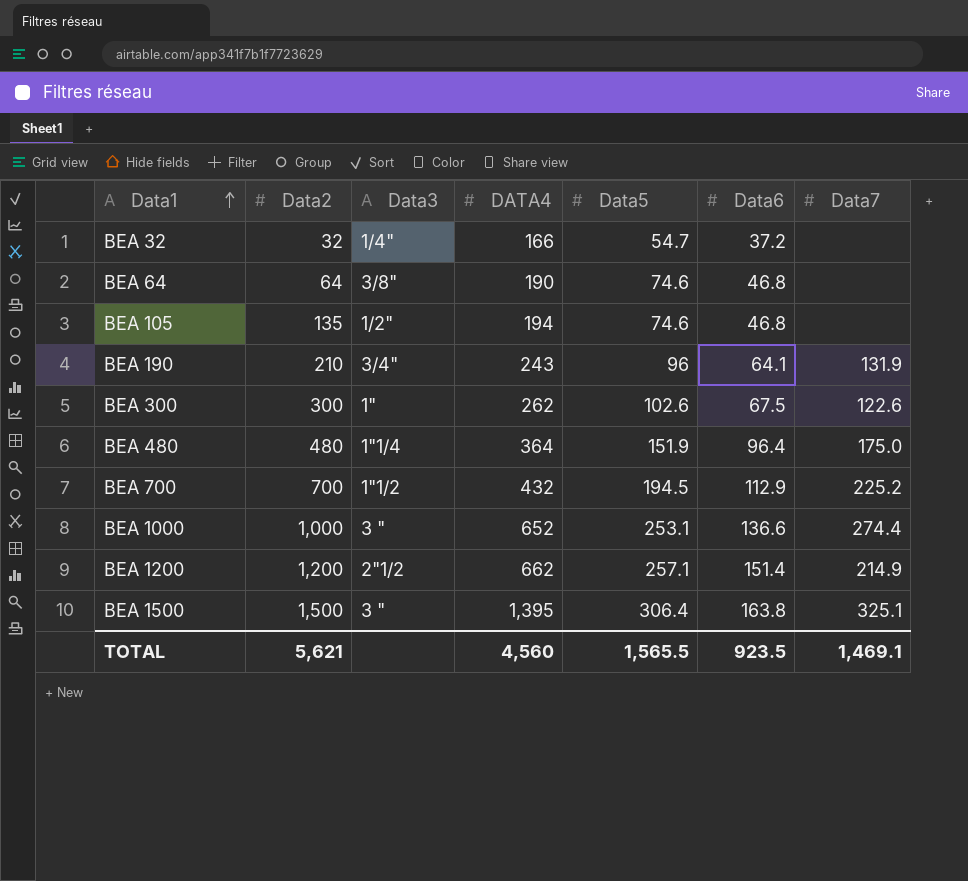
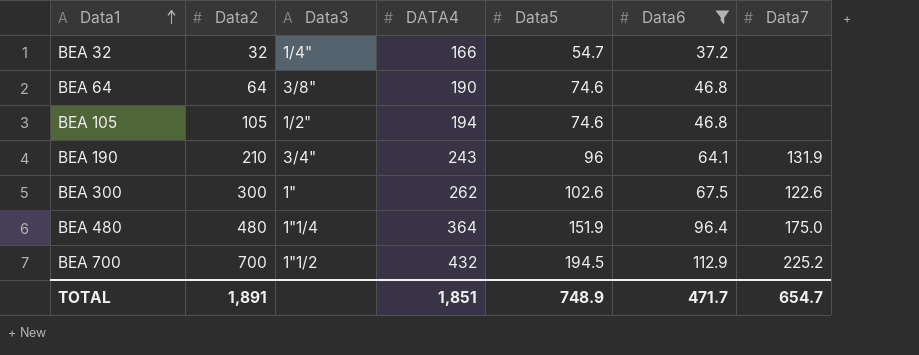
filter: none -> Data6 <= 112.9
BEA 105 | Data2: 135 -> 105
TOTAL | Data2: 5,621 -> 1,891
TOTAL | DATA4: 4,560 -> 1,851
TOTAL | Data5: 1,565.5 -> 748.9
TOTAL | Data6: 923.5 -> 471.7
TOTAL | Data7: 1,469.1 -> 654.7

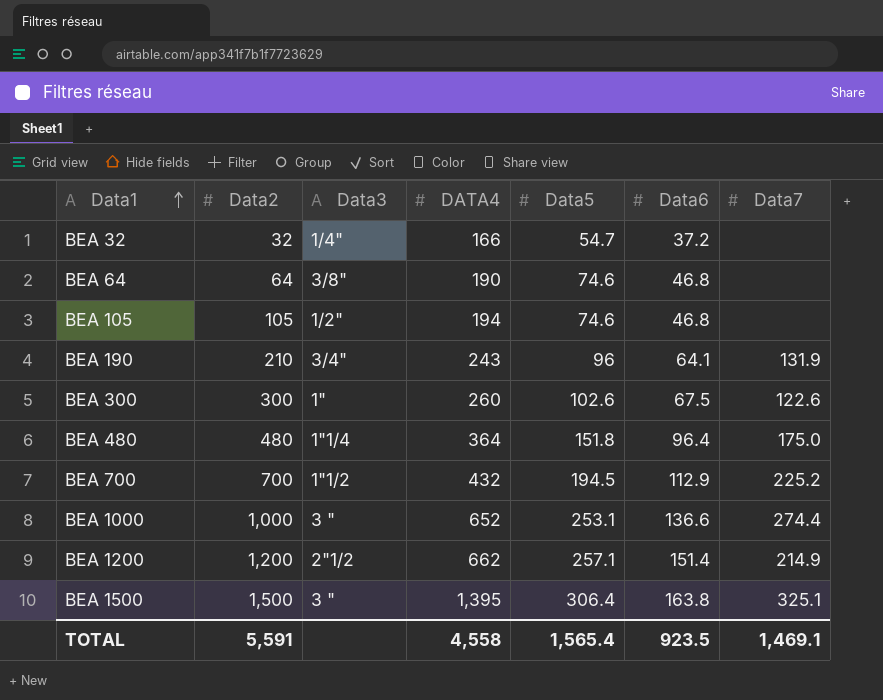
filter: Data6 <= 112.9 -> none
BEA 300 | DATA4: 262 -> 260
BEA 480 | Data5: 151.9 -> 151.8
TOTAL | Data2: 1,891 -> 5,591
TOTAL | DATA4: 1,851 -> 4,558
TOTAL | Data5: 748.9 -> 1,565.4
TOTAL | Data6: 471.7 -> 923.5
TOTAL | Data7: 654.7 -> 1,469.1

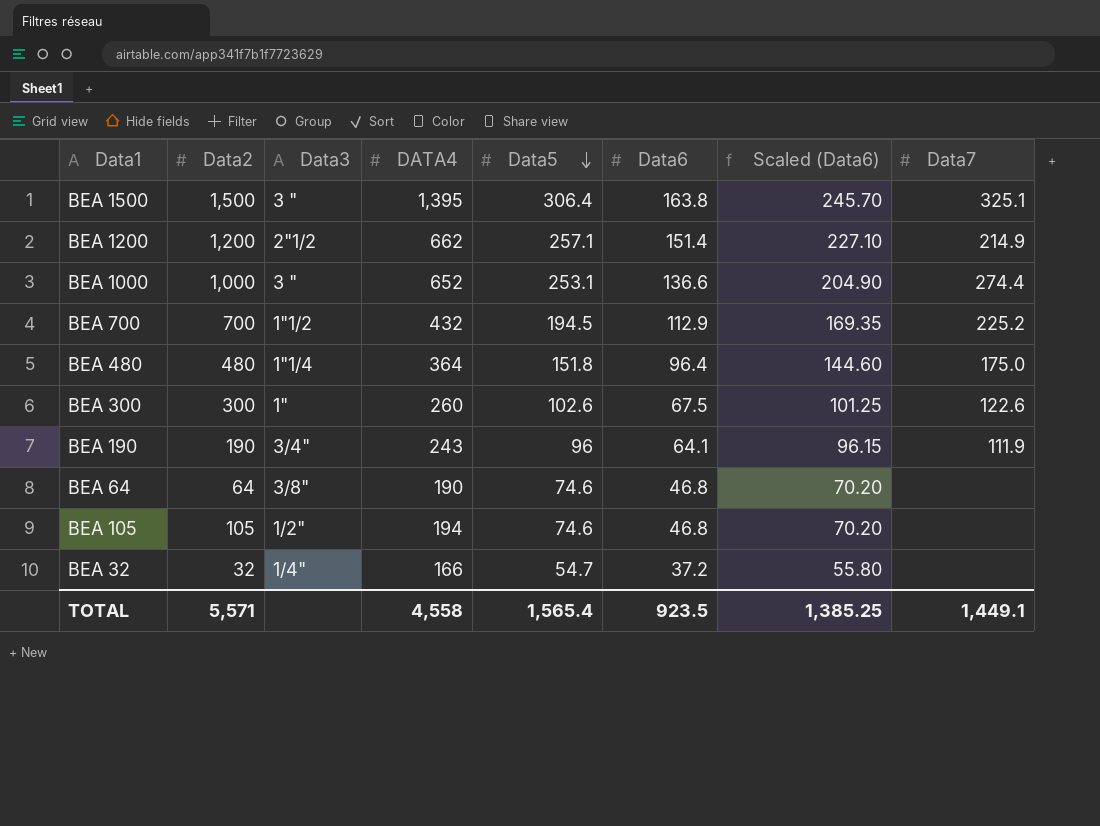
row order: Data1 ascending -> Data5 descending
column Scaled (Data6) | formula: none -> [Data6] * 1.5
BEA 190 | Data2: 210 -> 190
BEA 190 | Data7: 131.9 -> 111.9
TOTAL | Data2: 5,591 -> 5,571
TOTAL | Data7: 1,469.1 -> 1,449.1

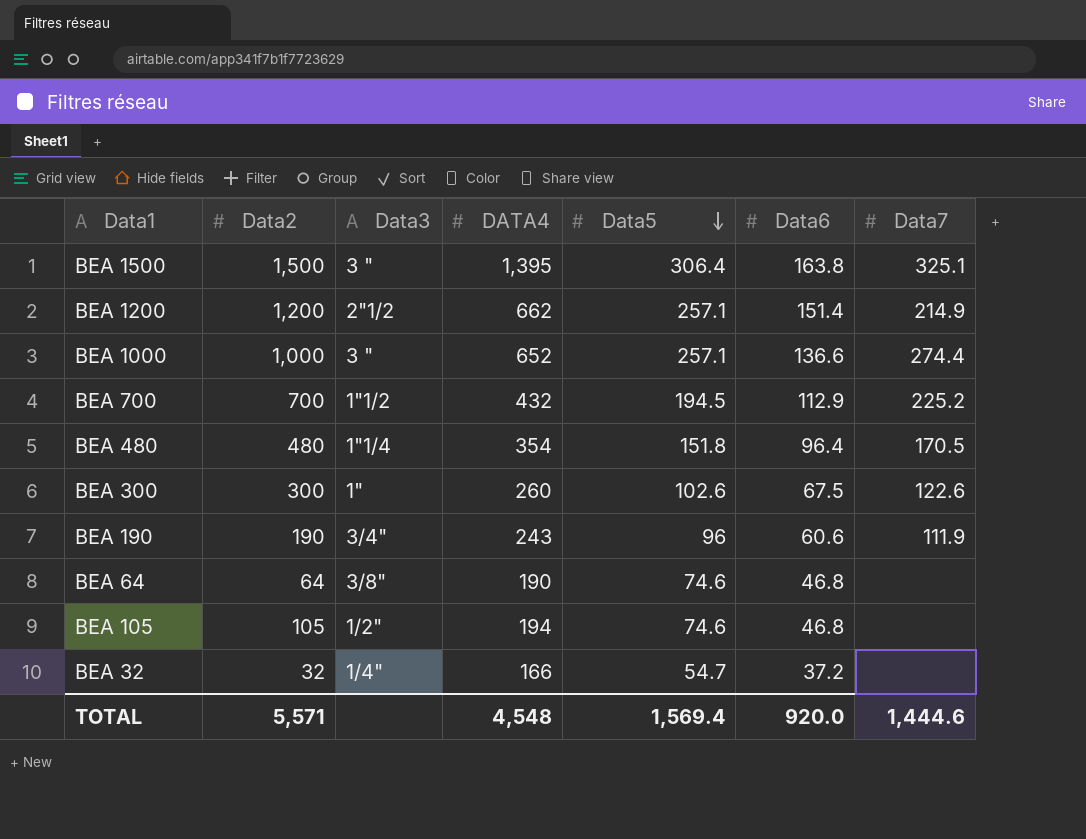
column Scaled (Data6) | formula: [Data6] * 1.5 -> none
BEA 1000 | Data5: 253.1 -> 257.1
BEA 480 | DATA4: 364 -> 354
BEA 480 | Data7: 175.0 -> 170.5
BEA 190 | Data6: 64.1 -> 60.6
TOTAL | DATA4: 4,558 -> 4,548
TOTAL | Data5: 1,565.4 -> 1,569.4
TOTAL | Data6: 923.5 -> 920.0
TOTAL | Data7: 1,449.1 -> 1,444.6

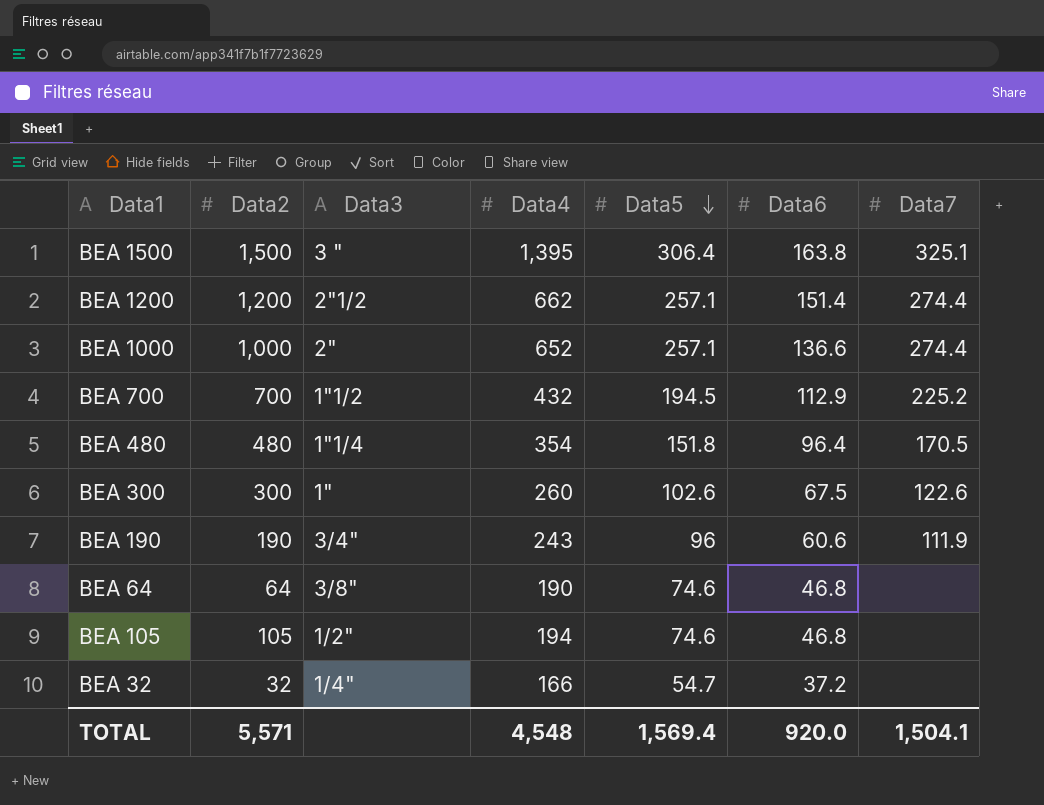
column name: DATA4 -> Data4
BEA 1200 | Data7: 214.9 -> 274.4
BEA 1000 | Data3: 3 " -> 2"
TOTAL | Data7: 1,444.6 -> 1,504.1

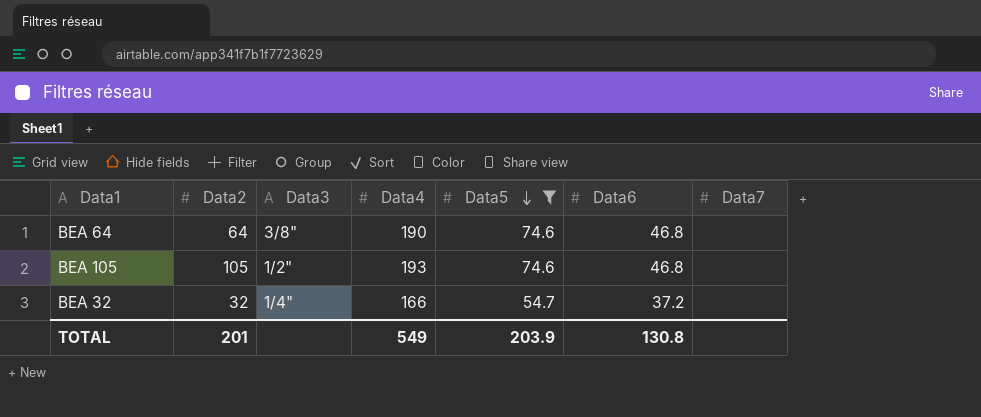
filter: none -> Data5 <= 74.6
BEA 105 | Data4: 194 -> 193
TOTAL | Data2: 5,571 -> 201
TOTAL | Data4: 4,548 -> 549
TOTAL | Data5: 1,569.4 -> 203.9
TOTAL | Data6: 920.0 -> 130.8
TOTAL | Data7: 1,504.1 -> none

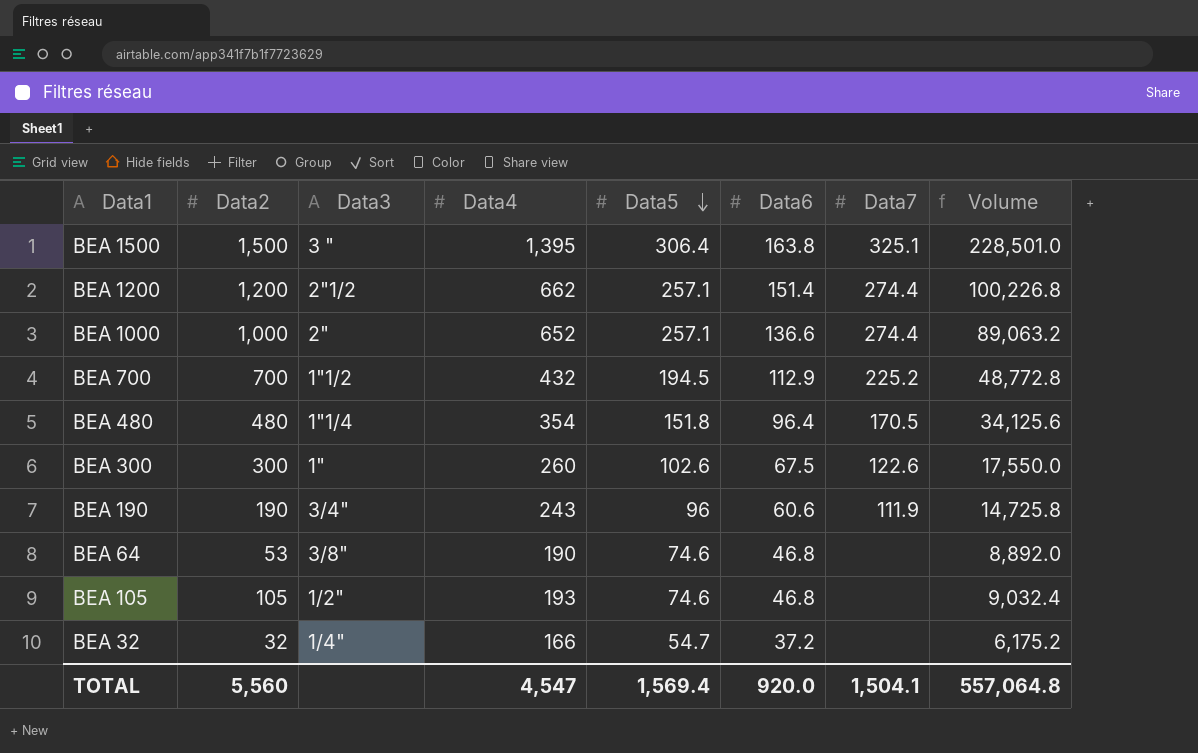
filter: Data5 <= 74.6 -> none
column Volume | formula: none -> [Data4] * [Data6]
BEA 64 | Data2: 64 -> 53
TOTAL | Data2: 201 -> 5,560
TOTAL | Data4: 549 -> 4,547
TOTAL | Data5: 203.9 -> 1,569.4
TOTAL | Data6: 130.8 -> 920.0
TOTAL | Data7: none -> 1,504.1

